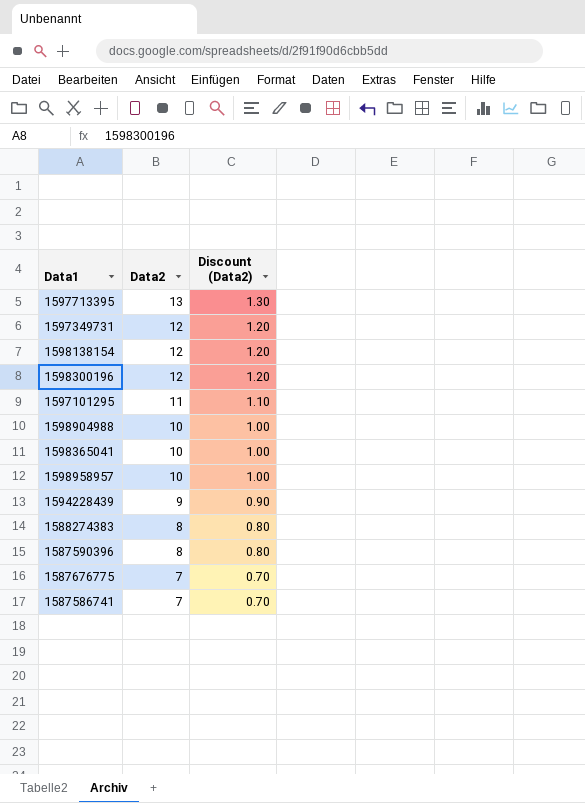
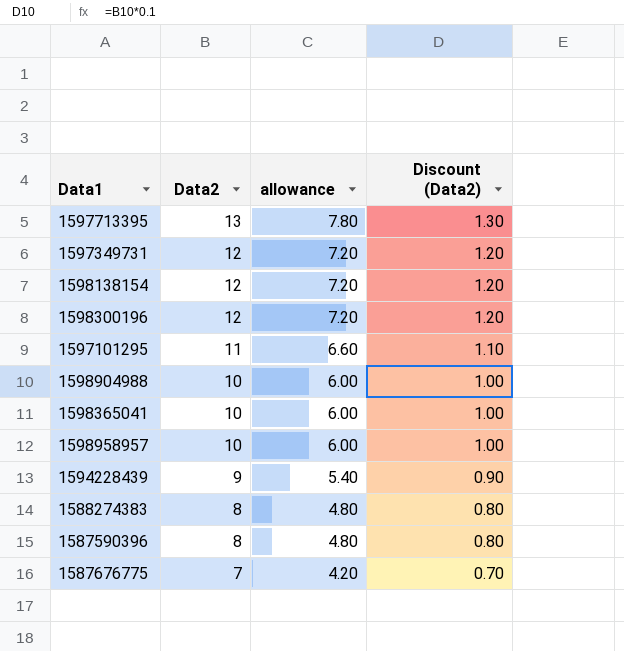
column allowance | formula: none -> [Data2] * 0.6
row 1587586741: 7 | 0.70 -> none

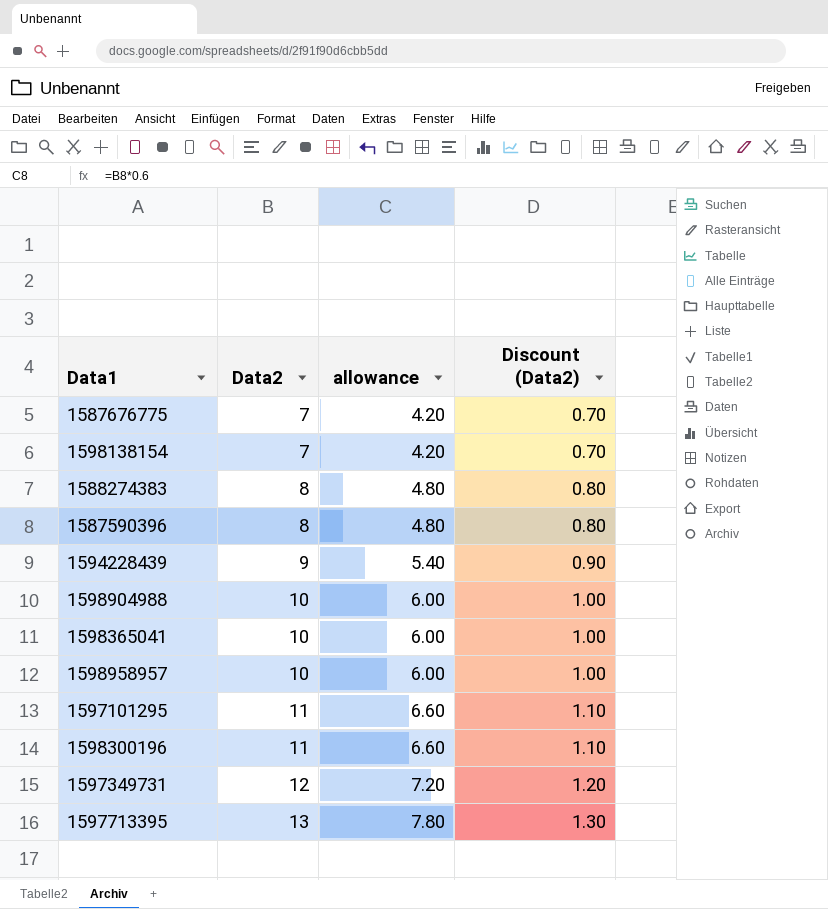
row order: Data2 descending -> Data2 ascending
1598138154 | Data2: 12 -> 7
1598138154 | allowance: 7.20 -> 4.20
1598138154 | Discount (Data2): 1.20 -> 0.70
1598300196 | Data2: 12 -> 11
1598300196 | allowance: 7.20 -> 6.60
1598300196 | Discount (Data2): 1.20 -> 1.10

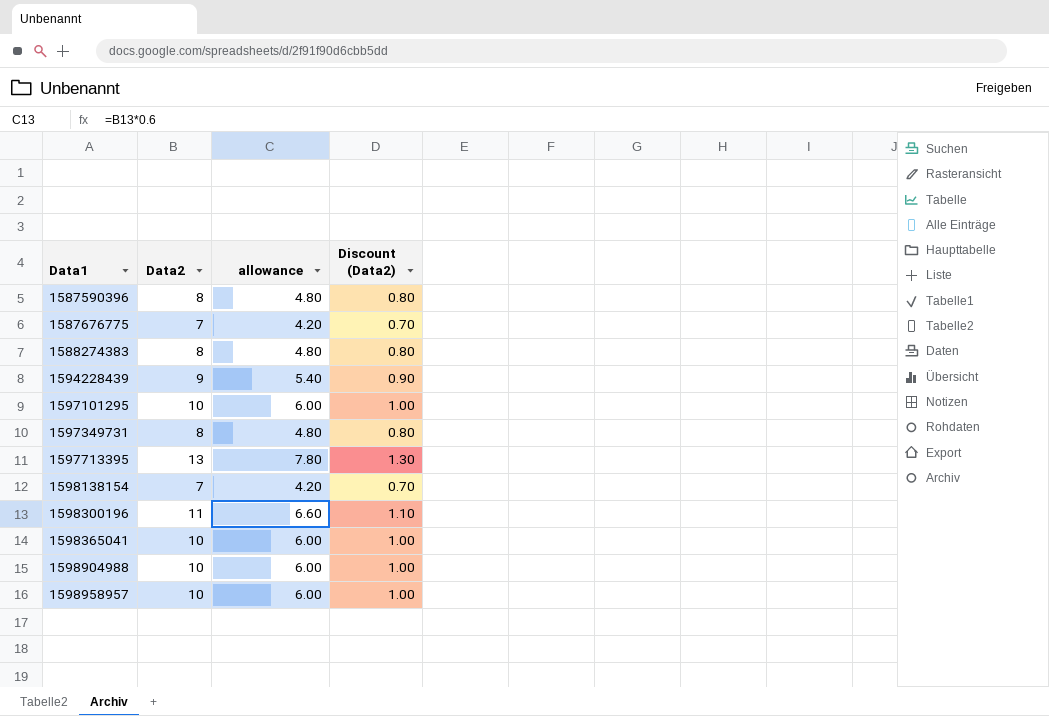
row order: Data2 ascending -> Data1 ascending
1597101295 | Data2: 11 -> 10
1597101295 | allowance: 6.60 -> 6.00
1597101295 | Discount (Data2): 1.10 -> 1.00
1597349731 | Data2: 12 -> 8
1597349731 | allowance: 7.20 -> 4.80
1597349731 | Discount (Data2): 1.20 -> 0.80

